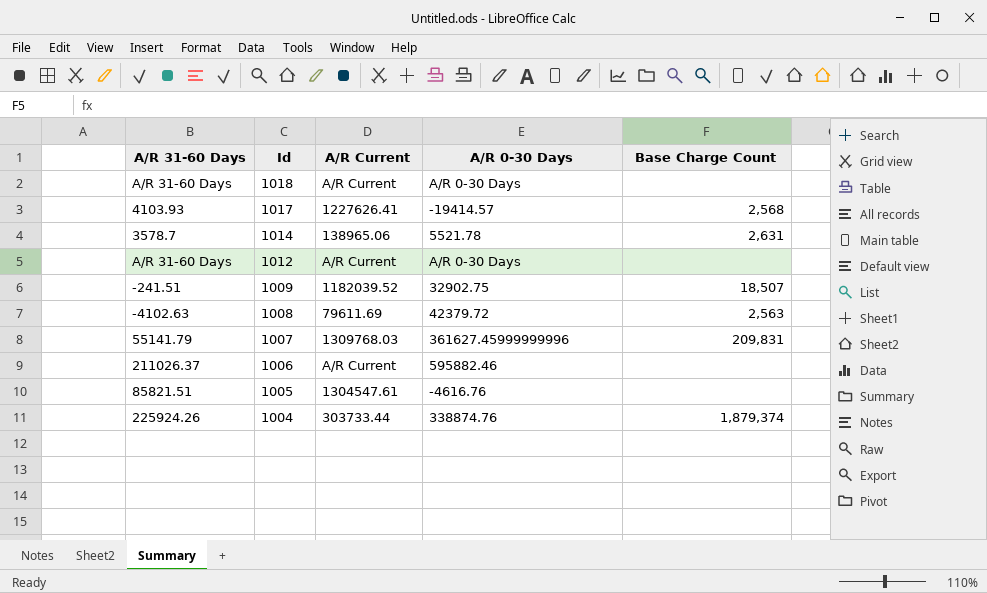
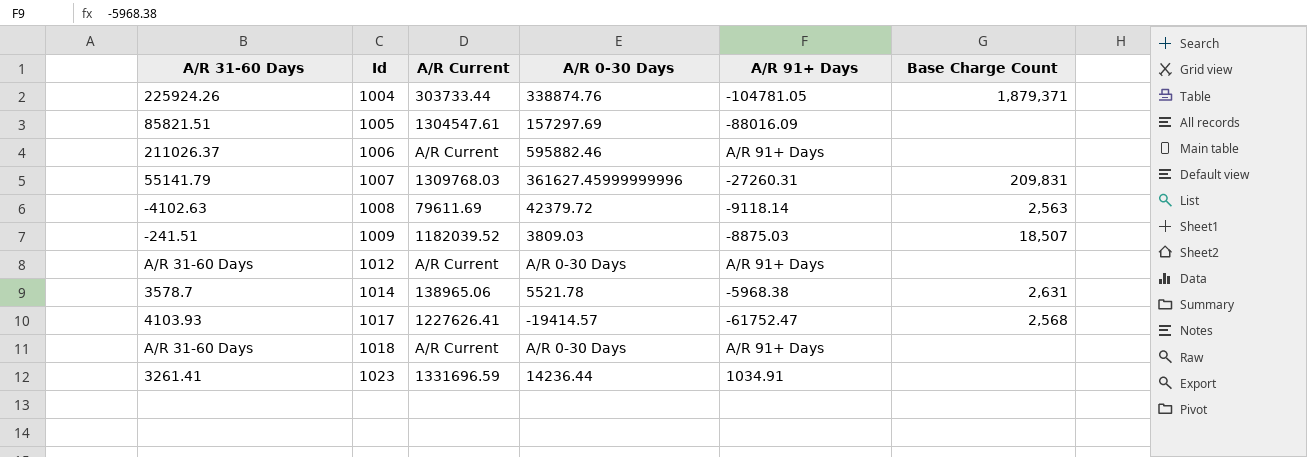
row order: Id descending -> Id ascending
column A/R 91+ Days | position: none -> 5
1004 | Base Charge Count: 1,879,374 -> 1,879,371
1005 | A/R 0-30 Days: -4616.76 -> 157297.69
1009 | A/R 0-30 Days: 32902.75 -> 3809.03
row 1023: none -> 3261.41 | 1331696.59 | 14236.44 | 1034.91 | none

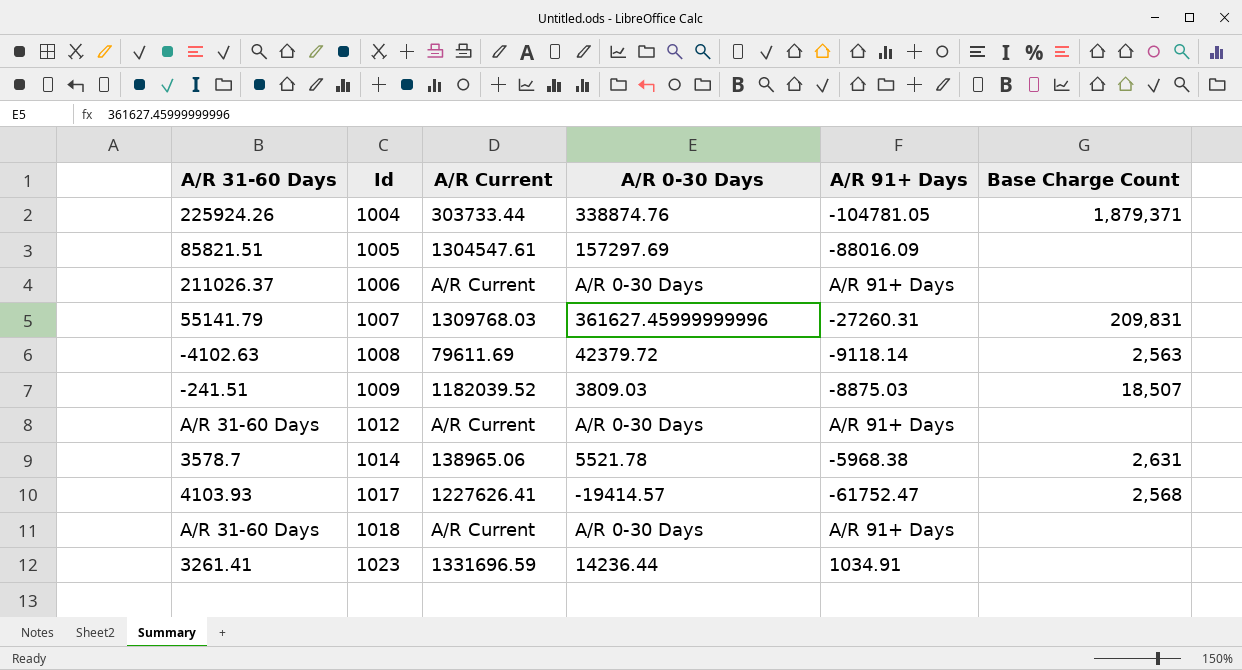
1006 | A/R 0-30 Days: 595882.46 -> A/R 0-30 Days

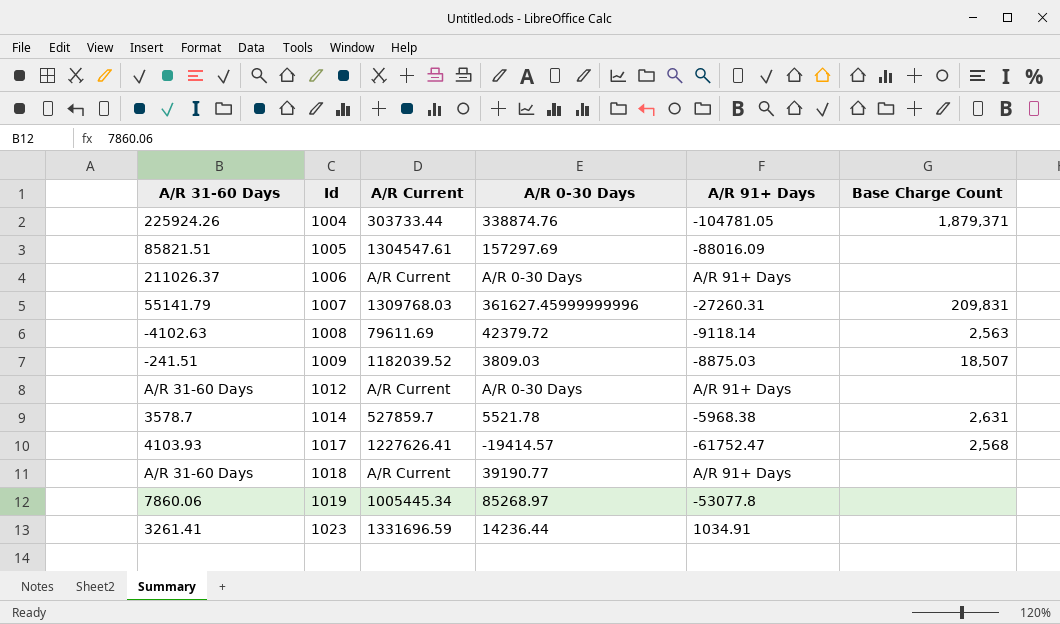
1014 | A/R Current: 138965.06 -> 527859.7
1018 | A/R 0-30 Days: A/R 0-30 Days -> 39190.77
row 1019: none -> 7860.06 | 1005445.34 | 85268.97 | -53077.8 | none

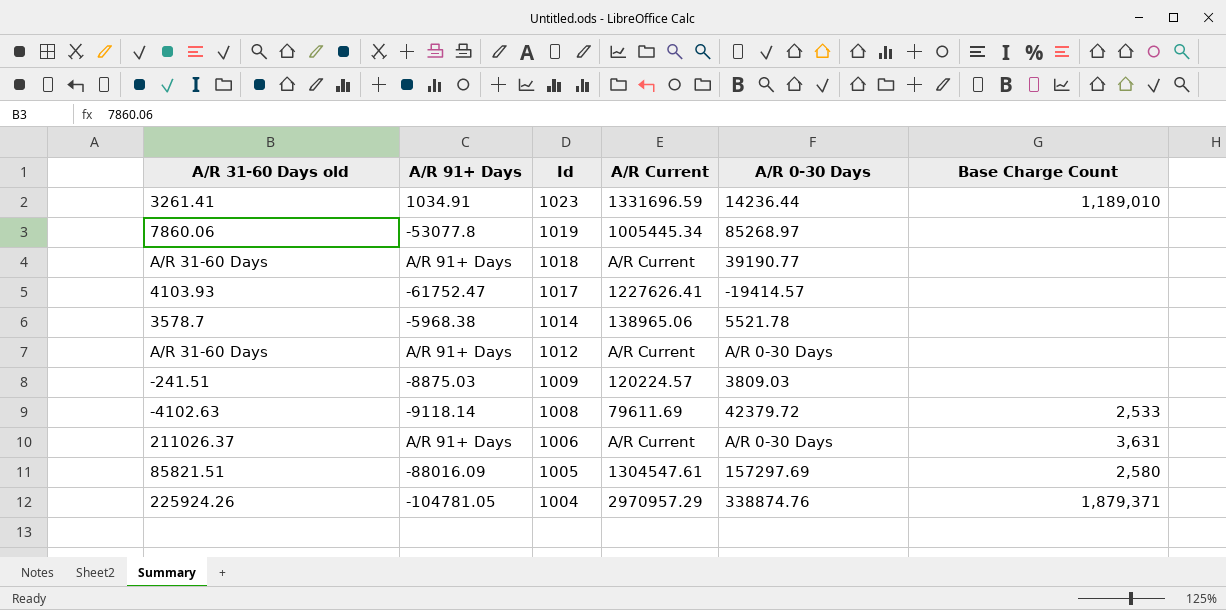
row order: Id ascending -> Id descending
column name: A/R 31-60 Days -> A/R 31-60 Days old
column A/R 91+ Days | position: 5 -> 2
row 1007: 55141.79 | 1309768.03 | 361627.45999999996 | -27260.31 | 209,831 -> none
1023 | Base Charge Count: none -> 1,189,010
1017 | Base Charge Count: 2,568 -> none
1014 | A/R Current: 527859.7 -> 138965.06
1014 | Base Charge Count: 2,631 -> none
1009 | A/R Current: 1182039.52 -> 120224.57
1009 | Base Charge Count: 18,507 -> none
1008 | Base Charge Count: 2,563 -> 2,533
1006 | Base Charge Count: none -> 3,631
1005 | Base Charge Count: none -> 2,580
1004 | A/R Current: 303733.44 -> 2970957.29

